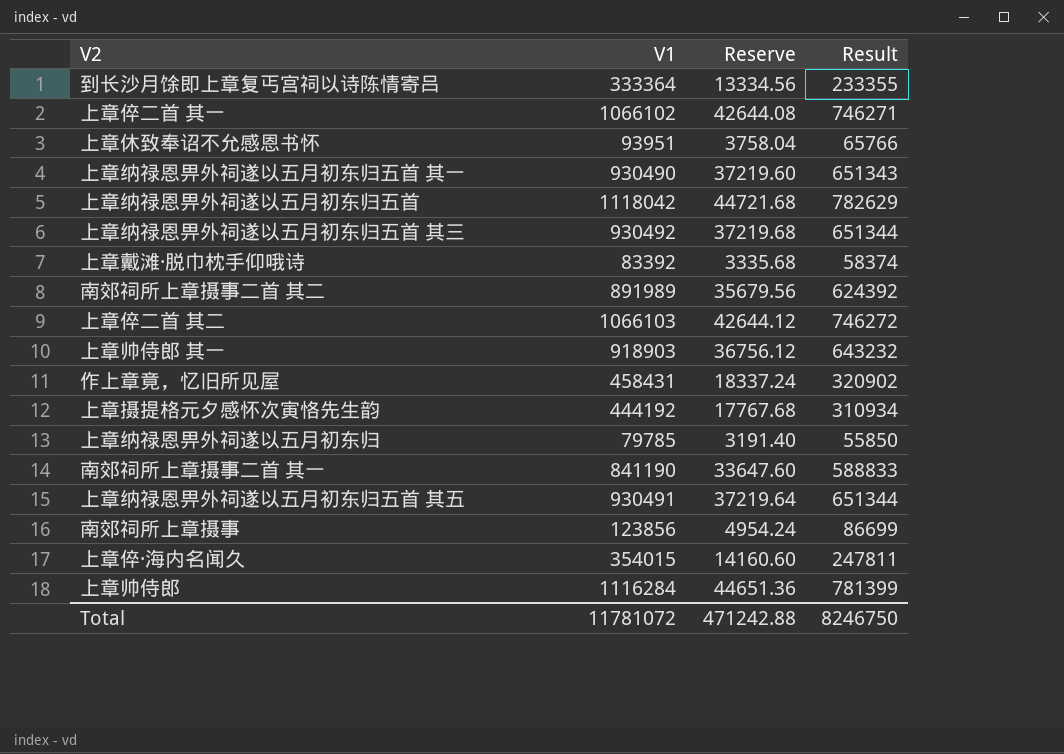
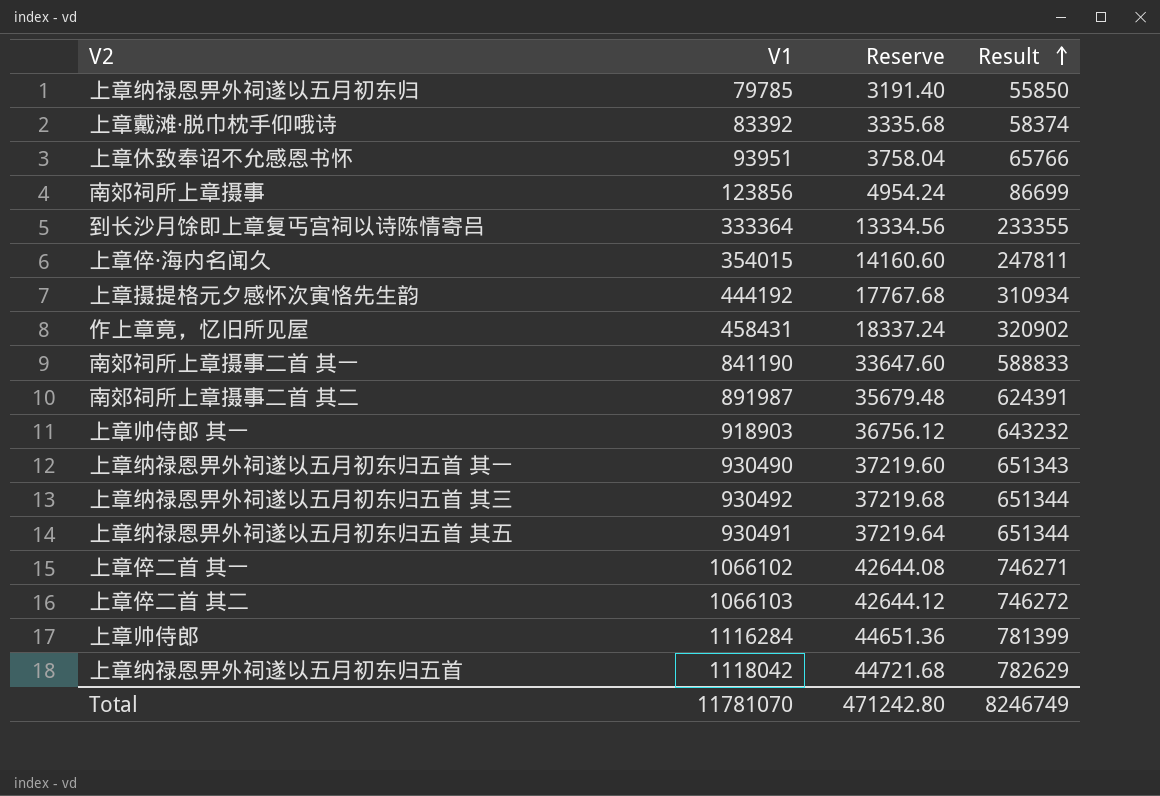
row order: none -> Result ascending
南郊祠所上章摄事二首 其二 | V1: 891989 -> 891987
南郊祠所上章摄事二首 其二 | Reserve: 35679.56 -> 35679.48
南郊祠所上章摄事二首 其二 | Result: 624392 -> 624391
Total | V1: 11781072 -> 11781070
Total | Reserve: 471242.88 -> 471242.80
Total | Result: 8246750 -> 8246749

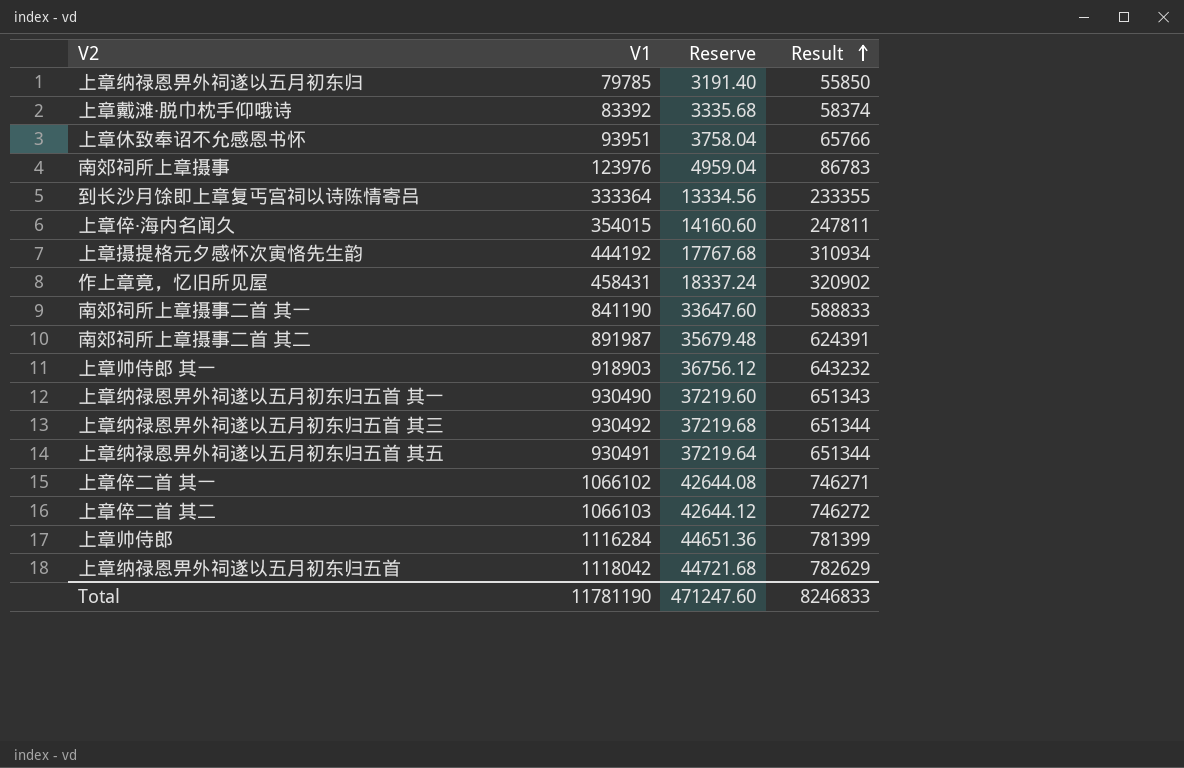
南郊祠所上章摄事 | V1: 123856 -> 123976
南郊祠所上章摄事 | Reserve: 4954.24 -> 4959.04
南郊祠所上章摄事 | Result: 86699 -> 86783
Total | V1: 11781070 -> 11781190
Total | Reserve: 471242.80 -> 471247.60
Total | Result: 8246749 -> 8246833

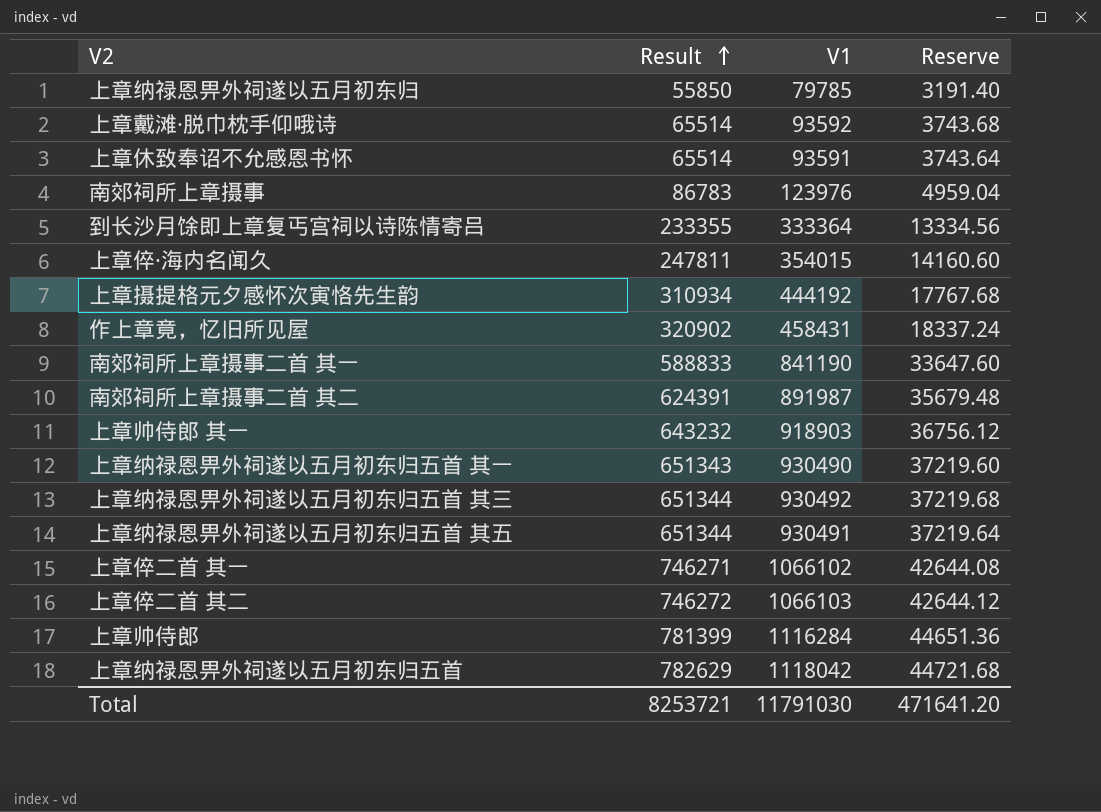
column Result | position: 4 -> 2
上章戴滩·脱巾枕手仰哦诗 | Result: 58374 -> 65514
上章戴滩·脱巾枕手仰哦诗 | V1: 83392 -> 93592
上章戴滩·脱巾枕手仰哦诗 | Reserve: 3335.68 -> 3743.68
上章休致奉诏不允感恩书怀 | Result: 65766 -> 65514
上章休致奉诏不允感恩书怀 | V1: 93951 -> 93591
上章休致奉诏不允感恩书怀 | Reserve: 3758.04 -> 3743.64
Total | Result: 8246833 -> 8253721
Total | V1: 11781190 -> 11791030
Total | Reserve: 471247.60 -> 471641.20

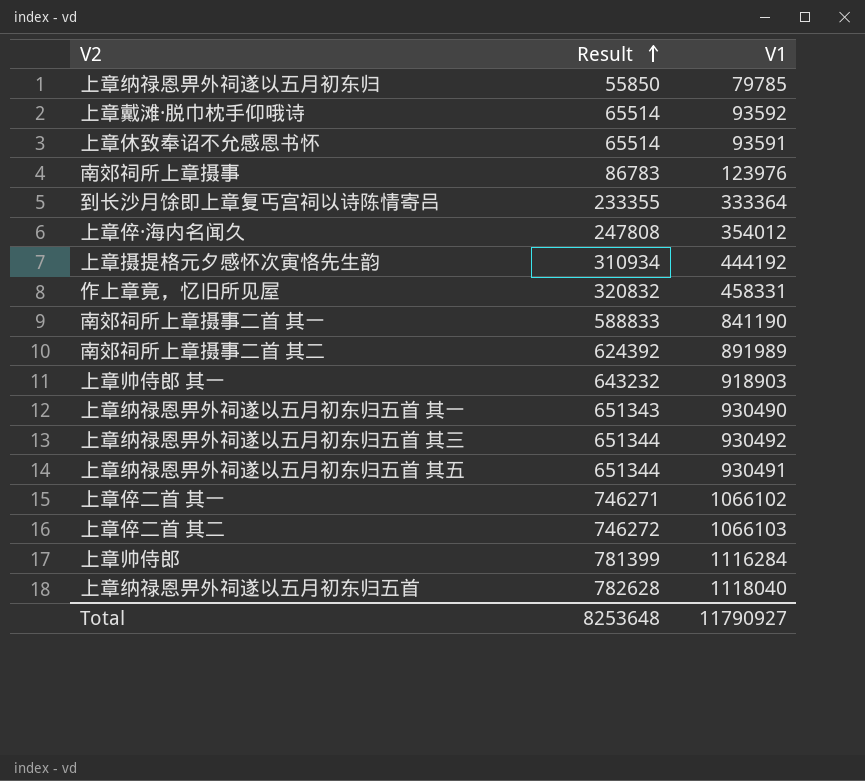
column Reserve | formula: [V1] * 0.04 -> none
上章倅·海内名闻久 | Result: 247811 -> 247808
上章倅·海内名闻久 | V1: 354015 -> 354012
作上章竟，忆旧所见屋 | Result: 320902 -> 320832
作上章竟，忆旧所见屋 | V1: 458431 -> 458331
南郊祠所上章摄事二首 其二 | Result: 624391 -> 624392
南郊祠所上章摄事二首 其二 | V1: 891987 -> 891989
上章纳禄恩畀外祠遂以五月初东归五首 | Result: 782629 -> 782628
上章纳禄恩畀外祠遂以五月初东归五首 | V1: 1118042 -> 1118040
Total | Result: 8253721 -> 8253648
Total | V1: 11791030 -> 11790927

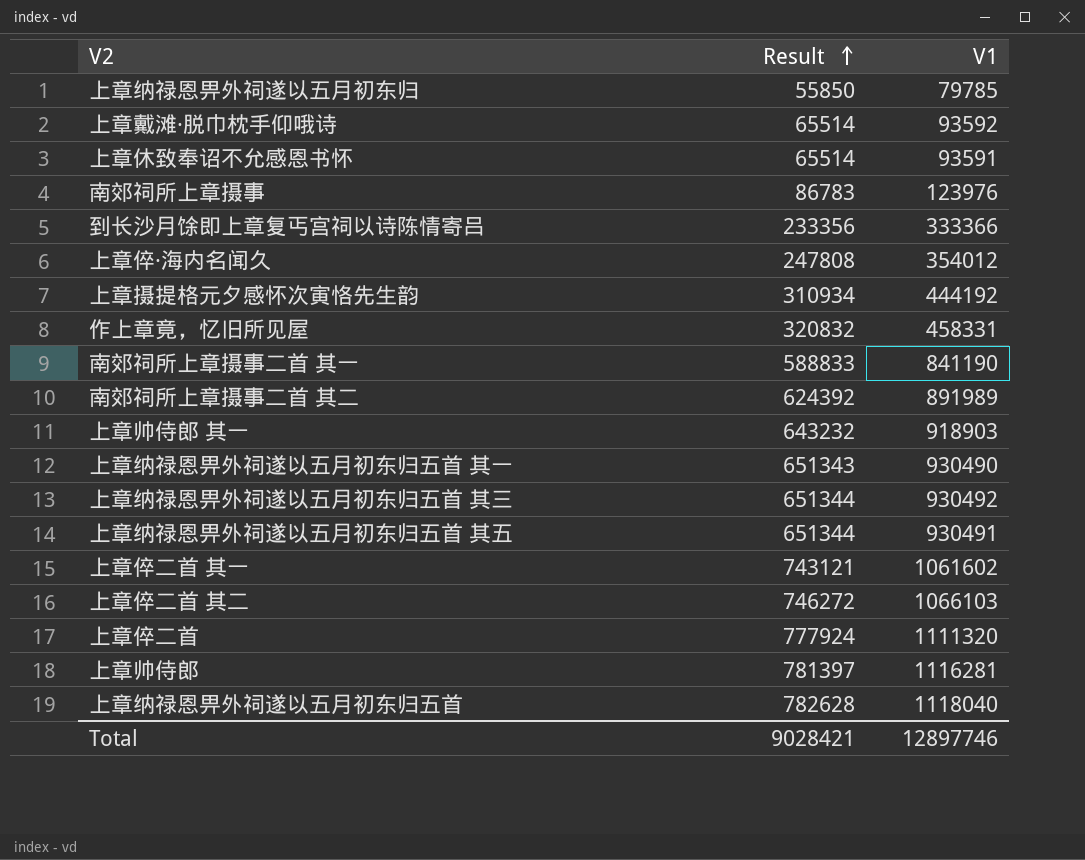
到长沙月馀即上章复丐宫祠以诗陈情寄吕 | Result: 233355 -> 233356
到长沙月馀即上章复丐宫祠以诗陈情寄吕 | V1: 333364 -> 333366
上章倅二首 其一 | Result: 746271 -> 743121
上章倅二首 其一 | V1: 1066102 -> 1061602
row 上章倅二首: none -> 777924 | 1111320
上章帅侍郎 | Result: 781399 -> 781397
上章帅侍郎 | V1: 1116284 -> 1116281
Total | Result: 8253648 -> 9028421
Total | V1: 11790927 -> 12897746

